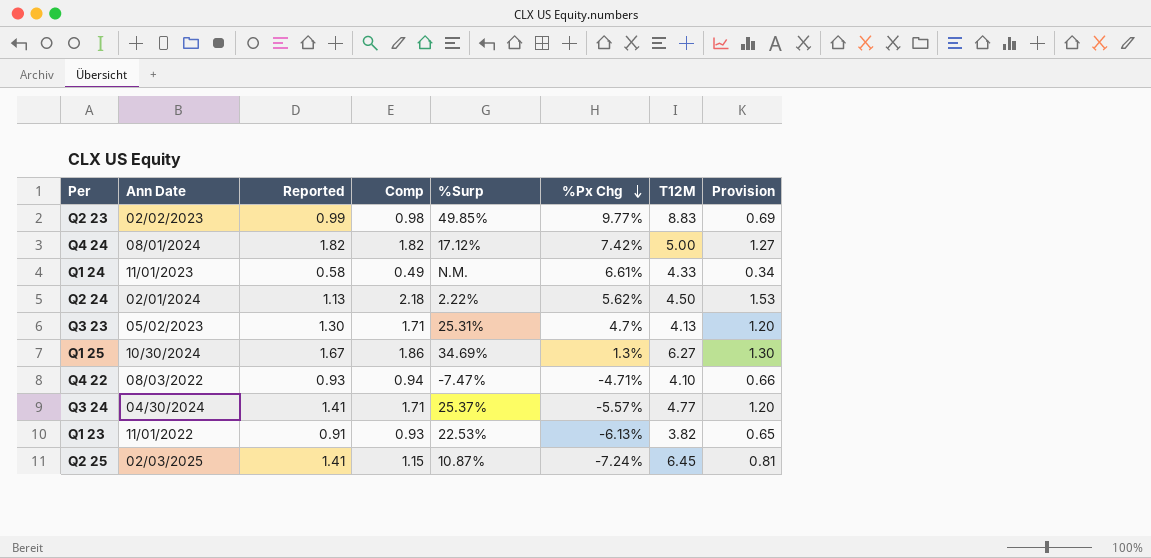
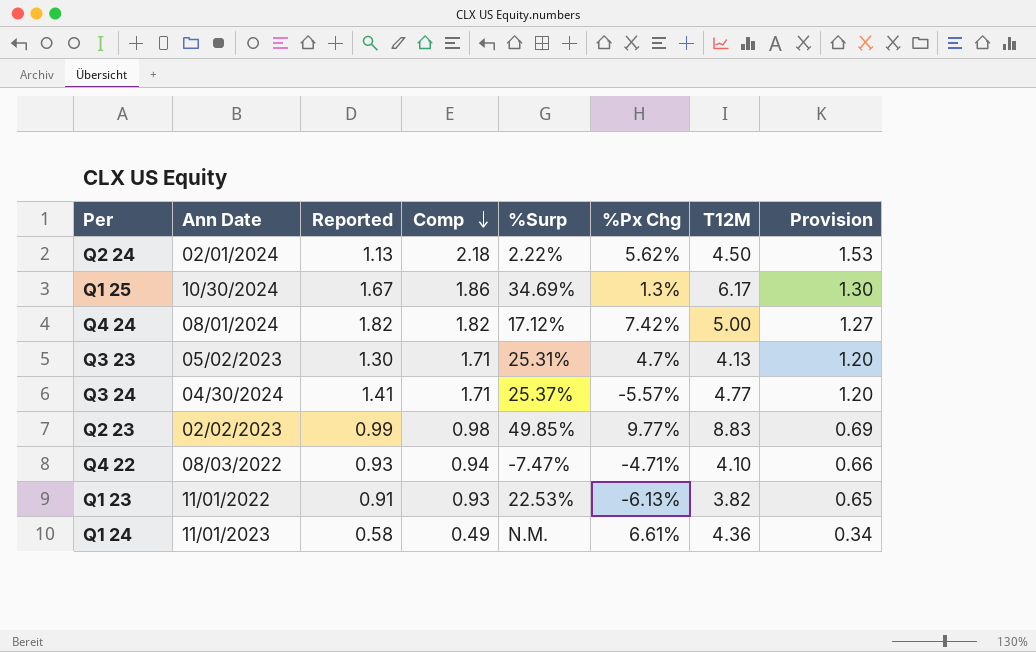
row order: %Px Chg descending -> Comp descending
row Q2 25: 02/03/2025 | 1.41 | 1.15 | 10.87% | -7.24% | 6.45 | 0.81 -> none
Q1 25 | T12M: 6.27 -> 6.17
Q1 24 | T12M: 4.33 -> 4.36

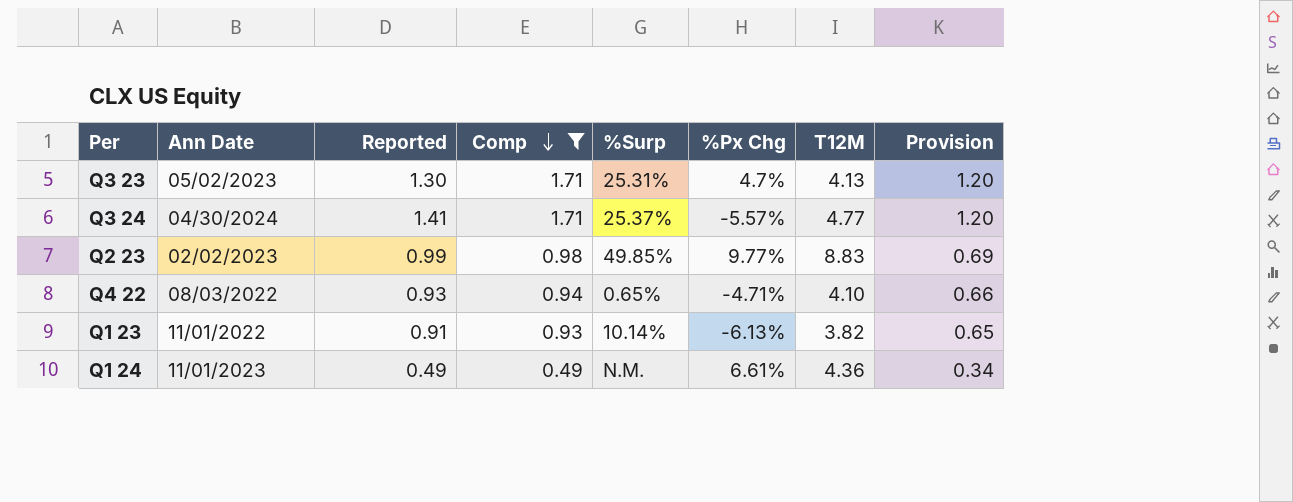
filter: none -> Comp <= 1.71
Q4 22 | %Surp: -7.47% -> 0.65%
Q1 23 | %Surp: 22.53% -> 10.14%
Q1 24 | Reported: 0.58 -> 0.49

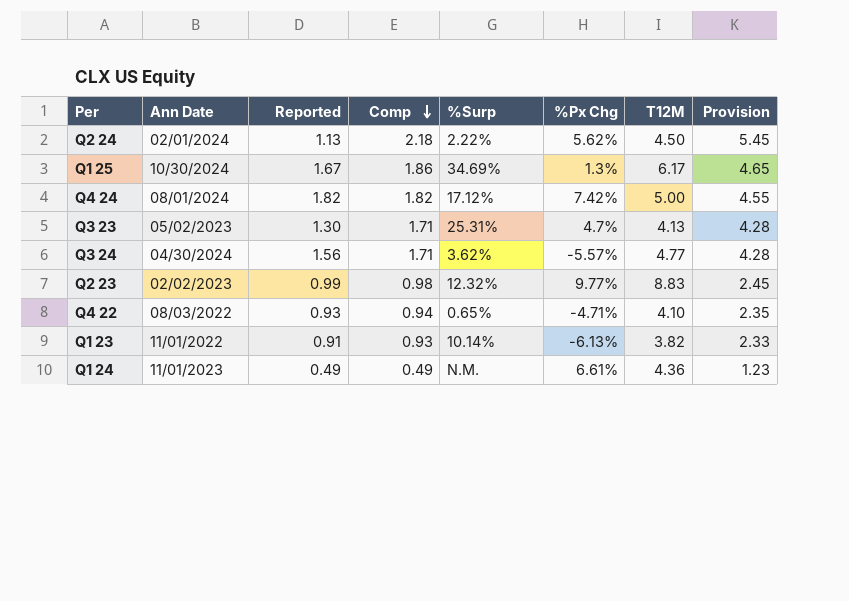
filter: Comp <= 1.71 -> none
column Provision | formula: [Comp] * 0.7 -> [Comp] * 2.5
Q3 24 | Reported: 1.41 -> 1.56
Q3 24 | %Surp: 25.37% -> 3.62%
Q2 23 | %Surp: 49.85% -> 12.32%

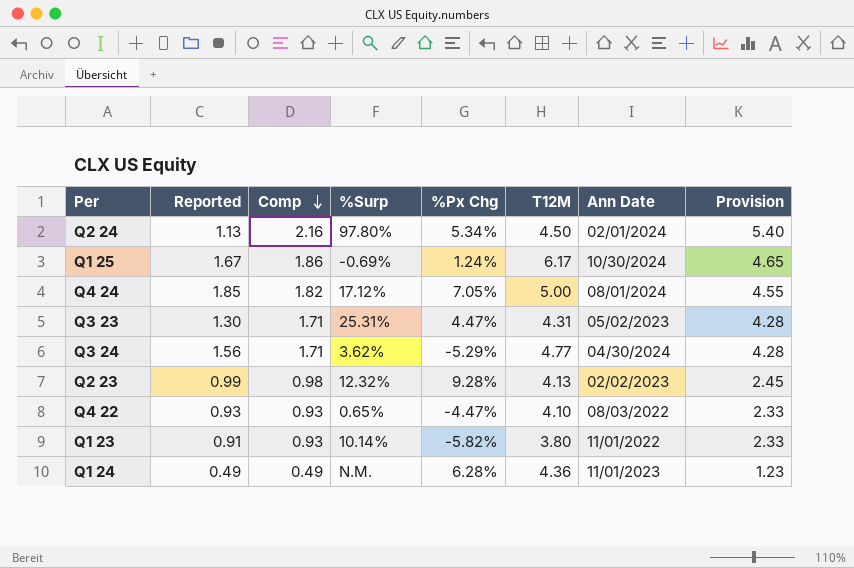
column Ann Date | position: 2 -> 7
Q2 24 | Comp: 2.18 -> 2.16
Q2 24 | %Surp: 2.22% -> 97.80%
Q2 24 | %Px Chg: 5.62% -> 5.34%
Q2 24 | Provision: 5.45 -> 5.40
Q1 25 | %Surp: 34.69% -> -0.69%
Q1 25 | %Px Chg: 1.3% -> 1.24%
Q4 24 | Reported: 1.82 -> 1.85
Q4 24 | %Px Chg: 7.42% -> 7.05%
Q3 23 | %Px Chg: 4.7% -> 4.47%
Q3 23 | T12M: 4.13 -> 4.31
Q3 24 | %Px Chg: -5.57% -> -5.29%
Q2 23 | %Px Chg: 9.77% -> 9.28%
Q2 23 | T12M: 8.83 -> 4.13
Q4 22 | Comp: 0.94 -> 0.93
Q4 22 | %Px Chg: -4.71% -> -4.47%
Q4 22 | Provision: 2.35 -> 2.33
Q1 23 | %Px Chg: -6.13% -> -5.82%
Q1 23 | T12M: 3.82 -> 3.80
Q1 24 | %Px Chg: 6.61% -> 6.28%

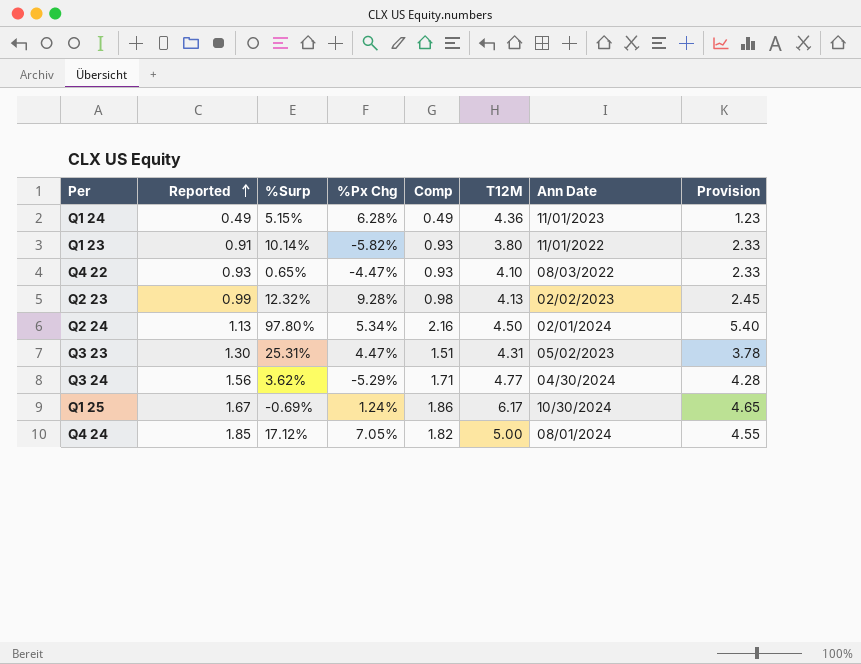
row order: Comp descending -> Reported ascending
column Comp | position: 3 -> 5
Q1 24 | %Surp: N.M. -> 5.15%
Q3 23 | Comp: 1.71 -> 1.51
Q3 23 | Provision: 4.28 -> 3.78

